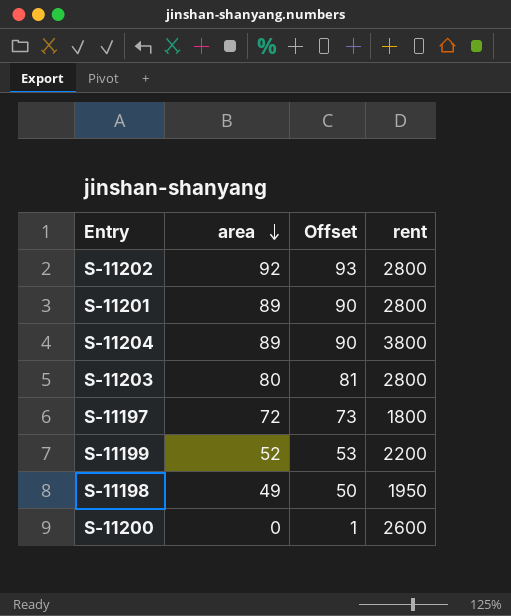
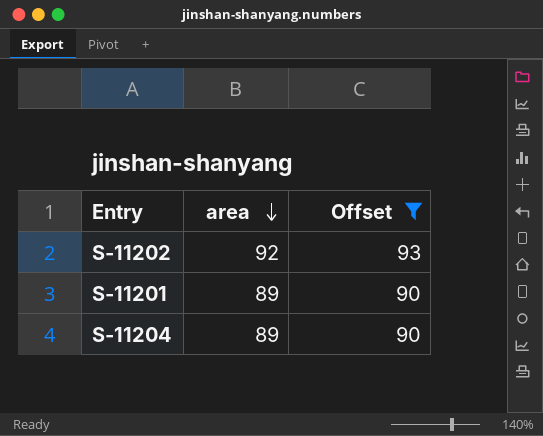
filter: none -> Offset >= 90
column rent | position: 4 -> none

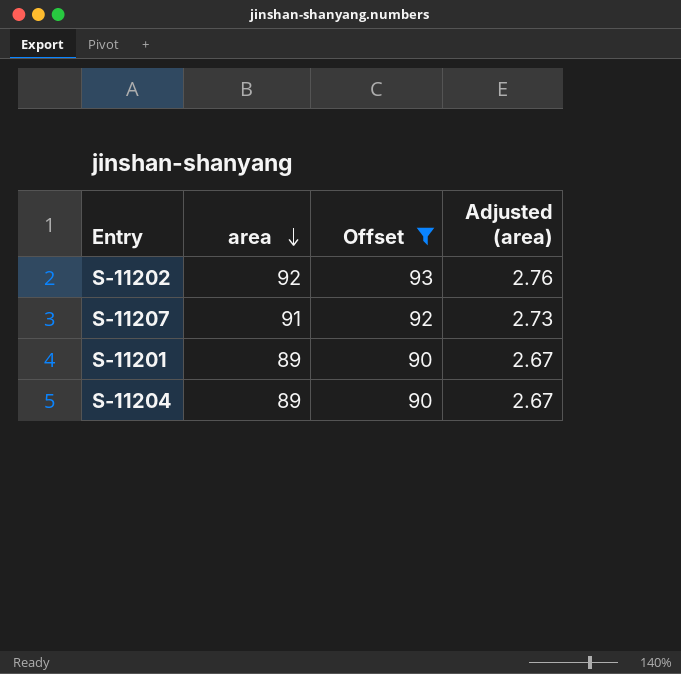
column Adjusted (area) | formula: none -> [area] * 0.03
row S-11207: none -> 91 | 92 | 2.73

